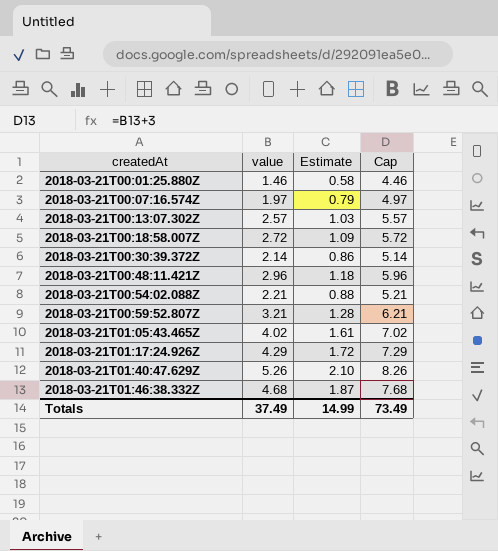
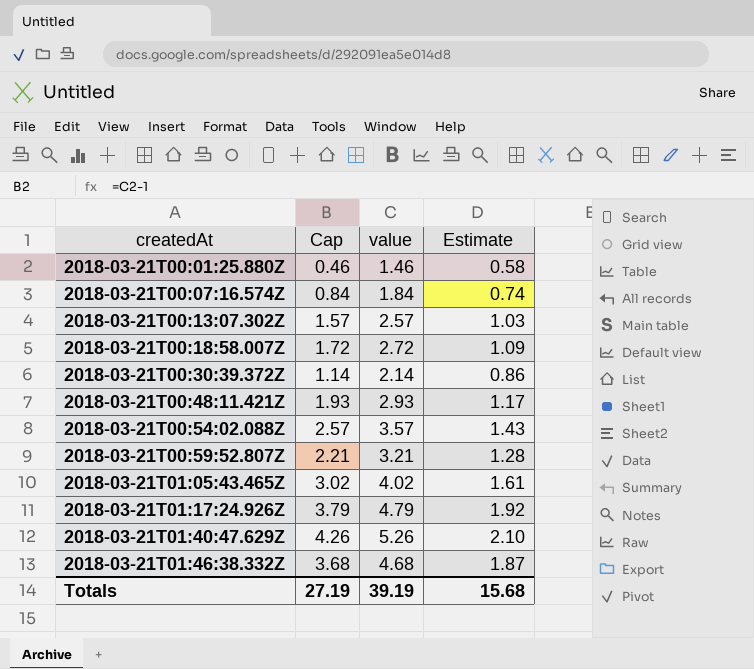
column Cap | formula: [value] + 3 -> [value] - 1
column Cap | position: 4 -> 2
2018-03-21T00:07:16.574Z | value: 1.97 -> 1.84
2018-03-21T00:07:16.574Z | Estimate: 0.79 -> 0.74
2018-03-21T00:48:11.421Z | value: 2.96 -> 2.93
2018-03-21T00:48:11.421Z | Estimate: 1.18 -> 1.17
2018-03-21T00:54:02.088Z | value: 2.21 -> 3.57
2018-03-21T00:54:02.088Z | Estimate: 0.88 -> 1.43
2018-03-21T01:17:24.926Z | value: 4.29 -> 4.79
2018-03-21T01:17:24.926Z | Estimate: 1.72 -> 1.92
Totals | Cap: 73.49 -> 27.19
Totals | value: 37.49 -> 39.19
Totals | Estimate: 14.99 -> 15.68

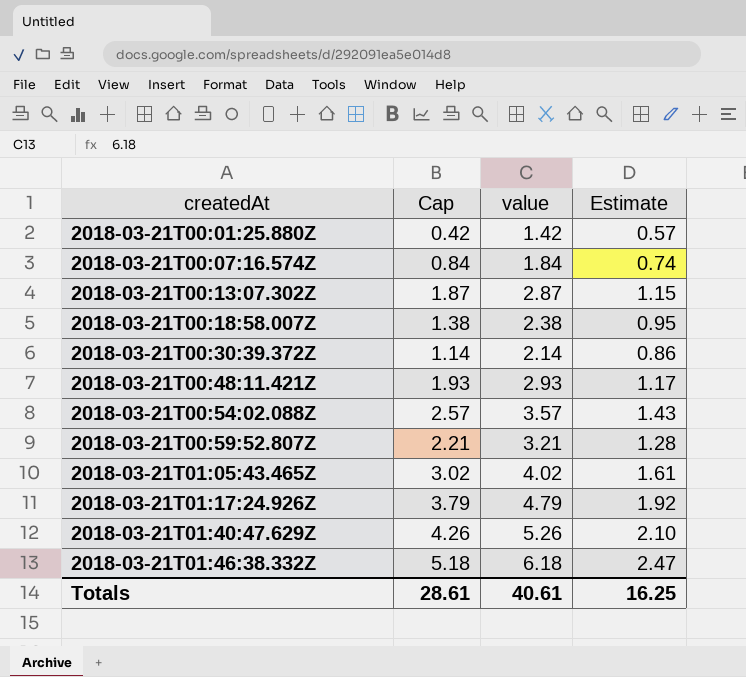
2018-03-21T00:01:25.880Z | Cap: 0.46 -> 0.42
2018-03-21T00:01:25.880Z | value: 1.46 -> 1.42
2018-03-21T00:01:25.880Z | Estimate: 0.58 -> 0.57
2018-03-21T00:13:07.302Z | Cap: 1.57 -> 1.87
2018-03-21T00:13:07.302Z | value: 2.57 -> 2.87
2018-03-21T00:13:07.302Z | Estimate: 1.03 -> 1.15
2018-03-21T00:18:58.007Z | Cap: 1.72 -> 1.38
2018-03-21T00:18:58.007Z | value: 2.72 -> 2.38
2018-03-21T00:18:58.007Z | Estimate: 1.09 -> 0.95
2018-03-21T01:46:38.332Z | Cap: 3.68 -> 5.18
2018-03-21T01:46:38.332Z | value: 4.68 -> 6.18
2018-03-21T01:46:38.332Z | Estimate: 1.87 -> 2.47
Totals | Cap: 27.19 -> 28.61
Totals | value: 39.19 -> 40.61
Totals | Estimate: 15.68 -> 16.25

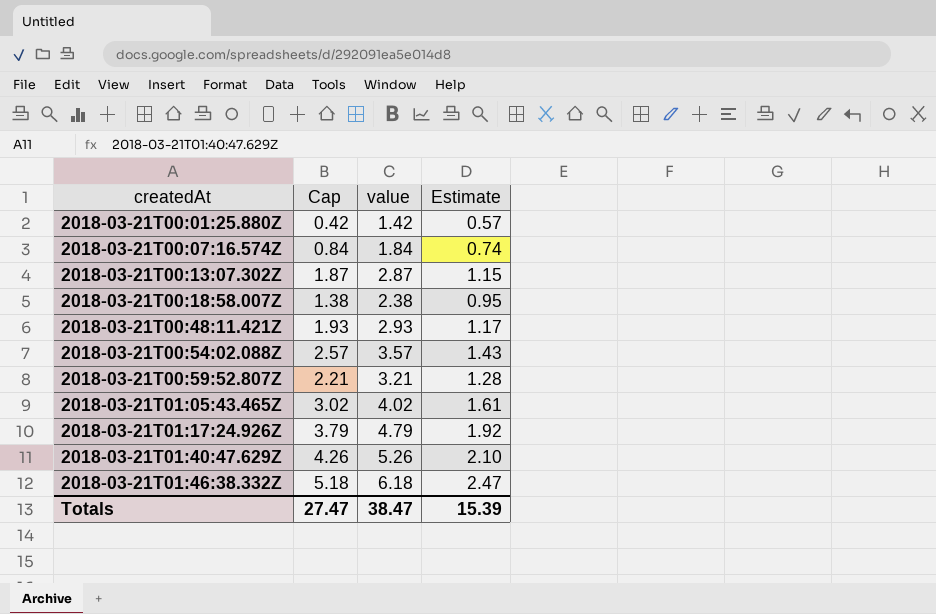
row 2018-03-21T00:30:39.372Z: 1.14 | 2.14 | 0.86 -> none
Totals | Cap: 28.61 -> 27.47
Totals | value: 40.61 -> 38.47
Totals | Estimate: 16.25 -> 15.39

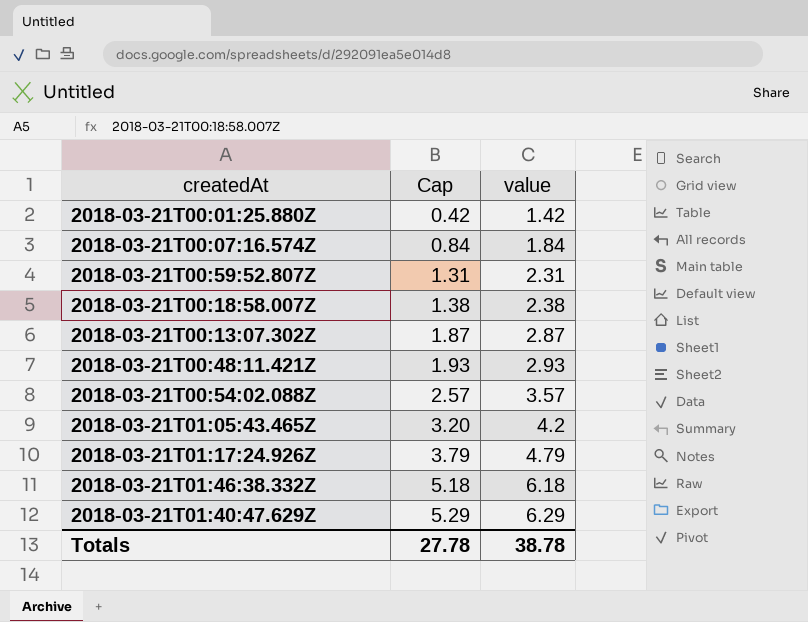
row order: createdAt ascending -> Cap ascending
column Estimate | formula: [value] * 0.4 -> none
2018-03-21T00:59:52.807Z | Cap: 2.21 -> 1.31
2018-03-21T00:59:52.807Z | value: 3.21 -> 2.31
2018-03-21T01:05:43.465Z | Cap: 3.02 -> 3.20
2018-03-21T01:05:43.465Z | value: 4.02 -> 4.2
2018-03-21T01:40:47.629Z | Cap: 4.26 -> 5.29
2018-03-21T01:40:47.629Z | value: 5.26 -> 6.29
Totals | Cap: 27.47 -> 27.78
Totals | value: 38.47 -> 38.78

